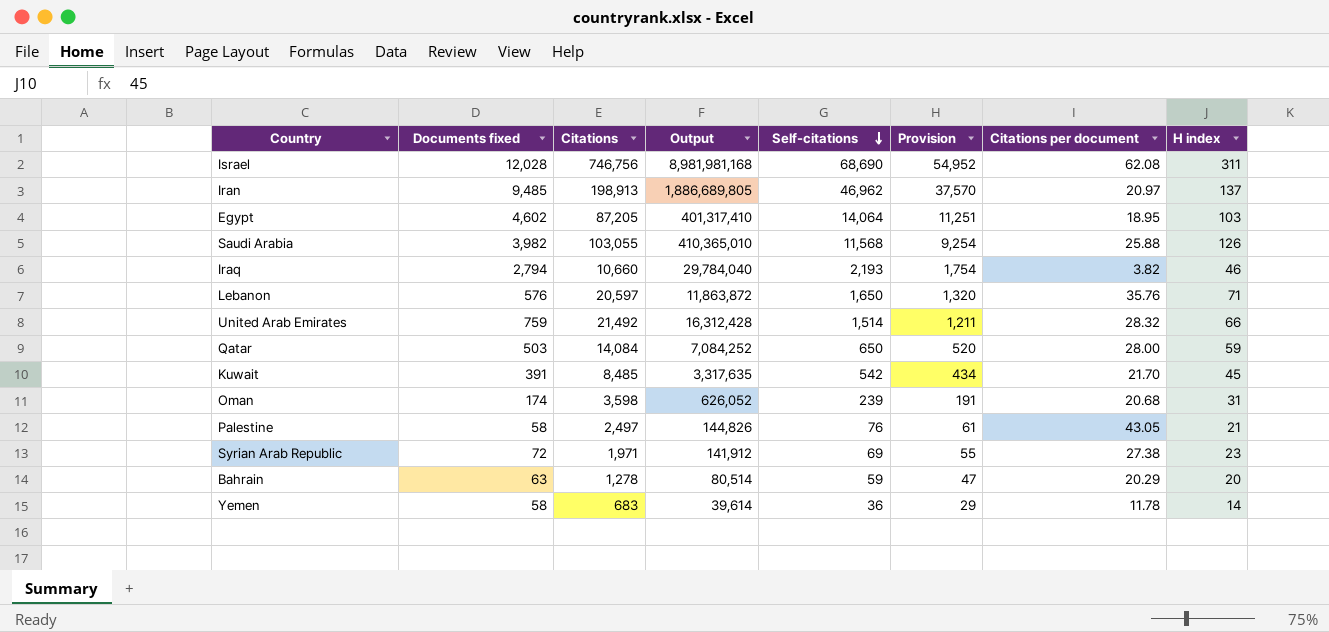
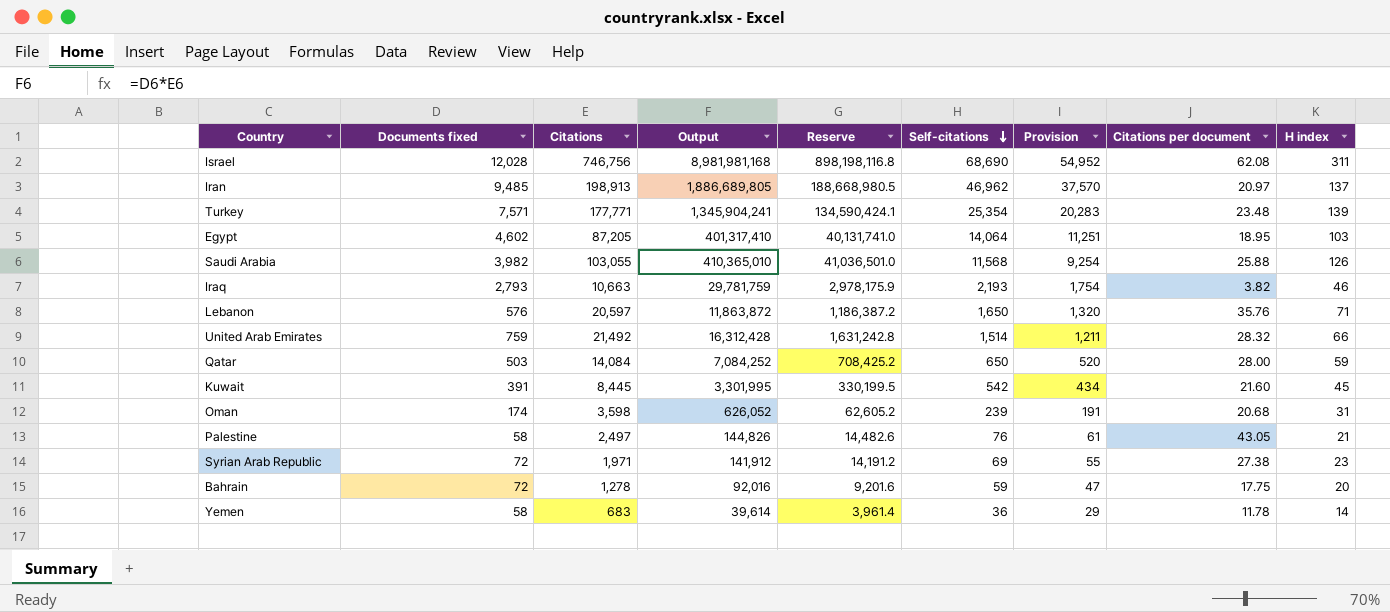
column Reserve | formula: none -> [Output] * 0.1
row Turkey: none -> 7,571 | 177,771 | 1,345,904,241 | 134,590,424.1 | 25,354 | 20,283 | 23.48 | 139
Iraq | Documents fixed: 2,794 -> 2,793
Iraq | Citations: 10,660 -> 10,663
Iraq | Output: 29,784,040 -> 29,781,759
Kuwait | Citations: 8,485 -> 8,445
Kuwait | Output: 3,317,635 -> 3,301,995
Kuwait | Citations per document: 21.70 -> 21.60
Bahrain | Documents fixed: 63 -> 72
Bahrain | Output: 80,514 -> 92,016
Bahrain | Citations per document: 20.29 -> 17.75

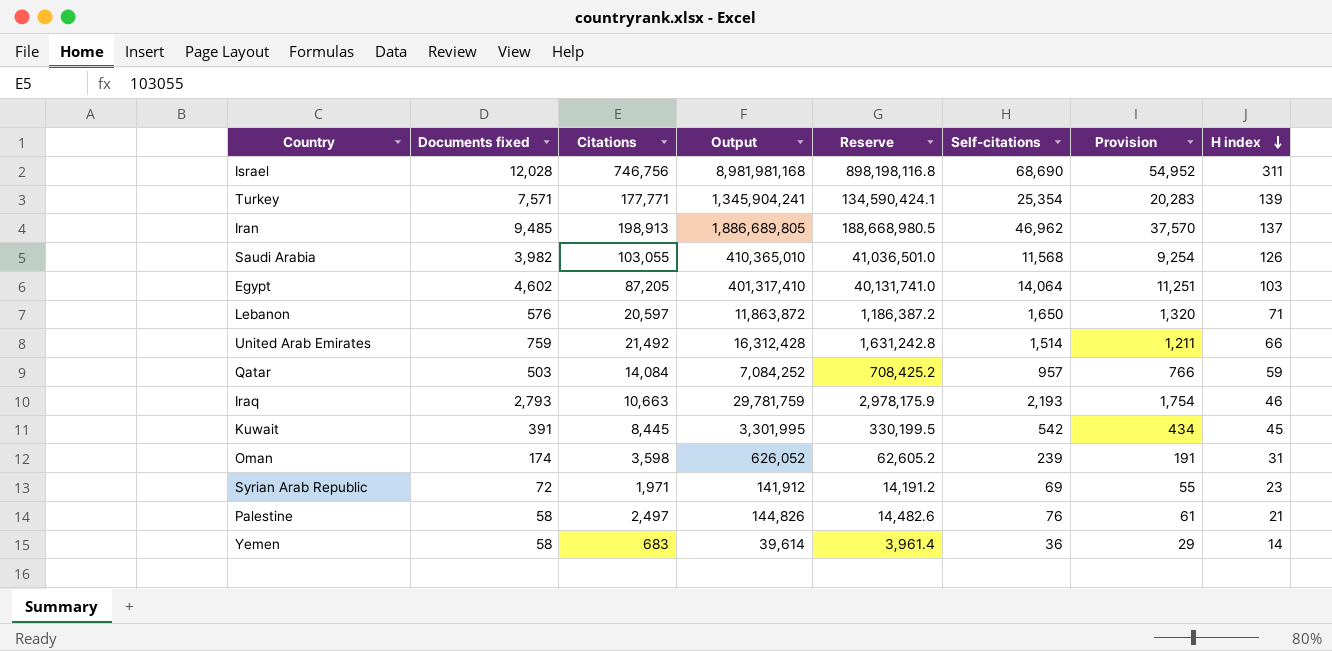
row order: Self-citations descending -> H index descending
column Citations per document | formula: [Citations] / [Documents fixed] -> none
row Bahrain: 72 | 1,278 | 92,016 | 9,201.6 | 59 | 47 | 17.75 | 20 -> none
Qatar | Self-citations: 650 -> 957
Qatar | Provision: 520 -> 766

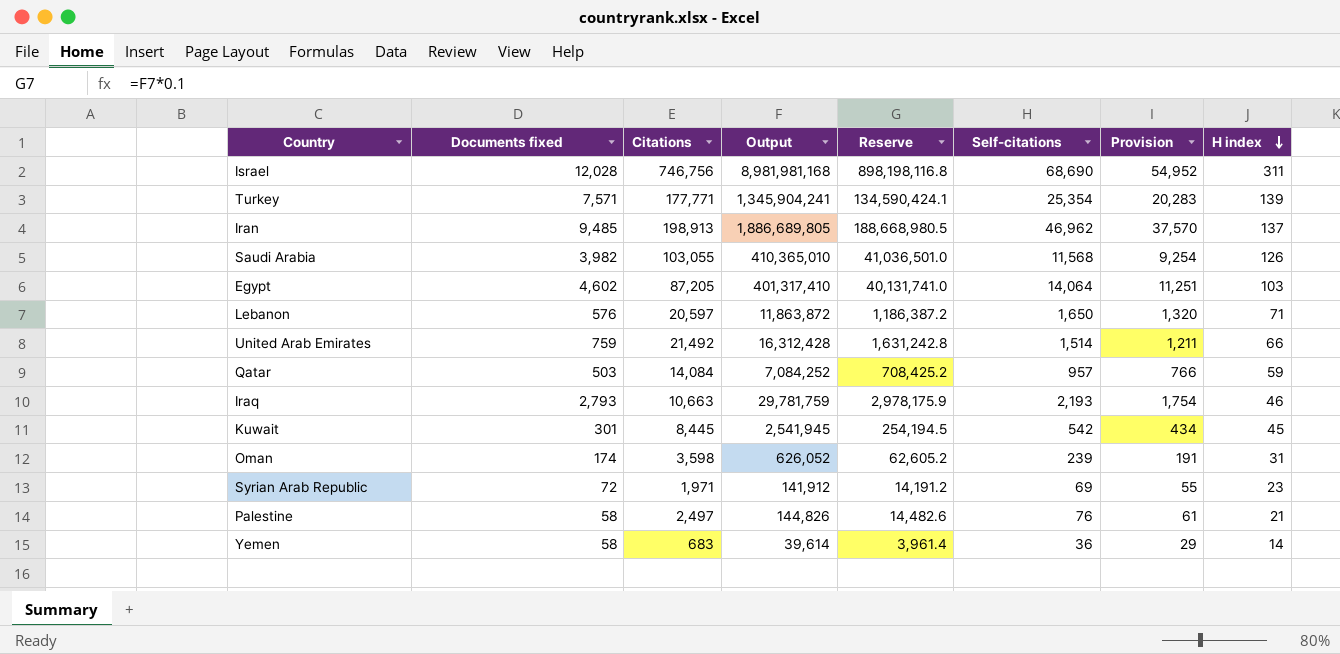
Kuwait | Documents fixed: 391 -> 301
Kuwait | Output: 3,301,995 -> 2,541,945
Kuwait | Reserve: 330,199.5 -> 254,194.5

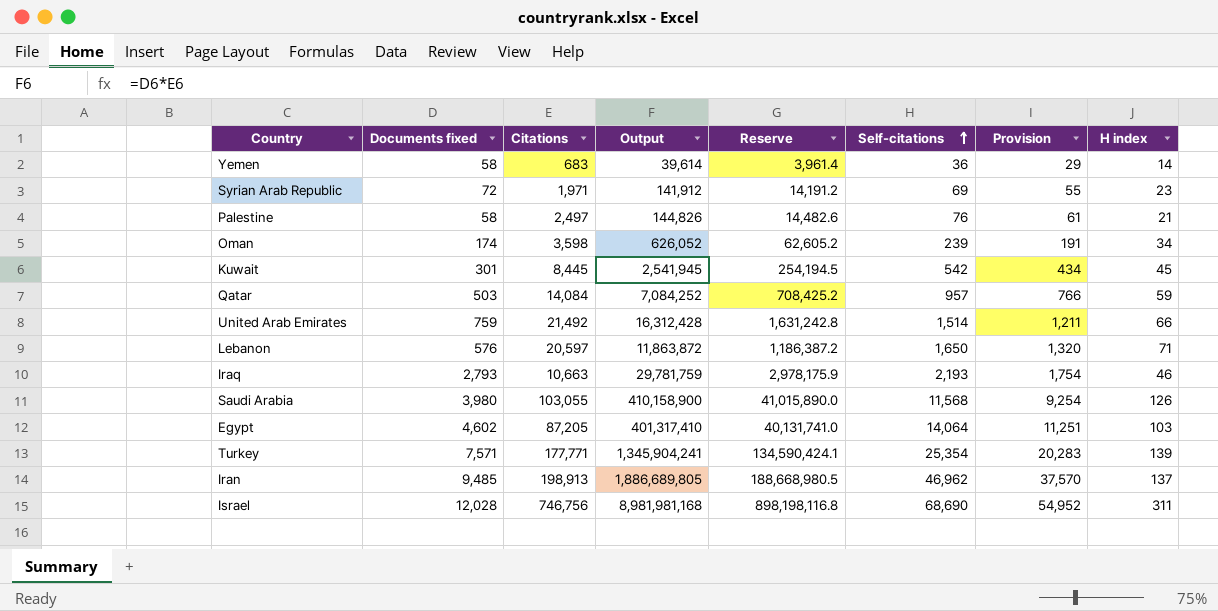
row order: H index descending -> Self-citations ascending
Oman | H index: 31 -> 34
Saudi Arabia | Documents fixed: 3,982 -> 3,980
Saudi Arabia | Output: 410,365,010 -> 410,158,900
Saudi Arabia | Reserve: 41,036,501.0 -> 41,015,890.0

